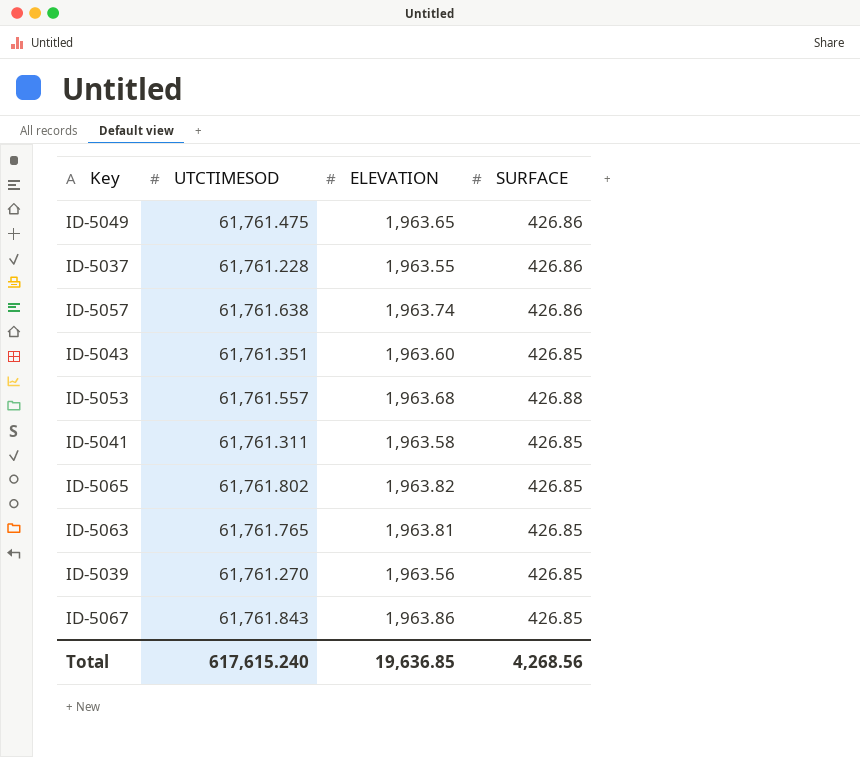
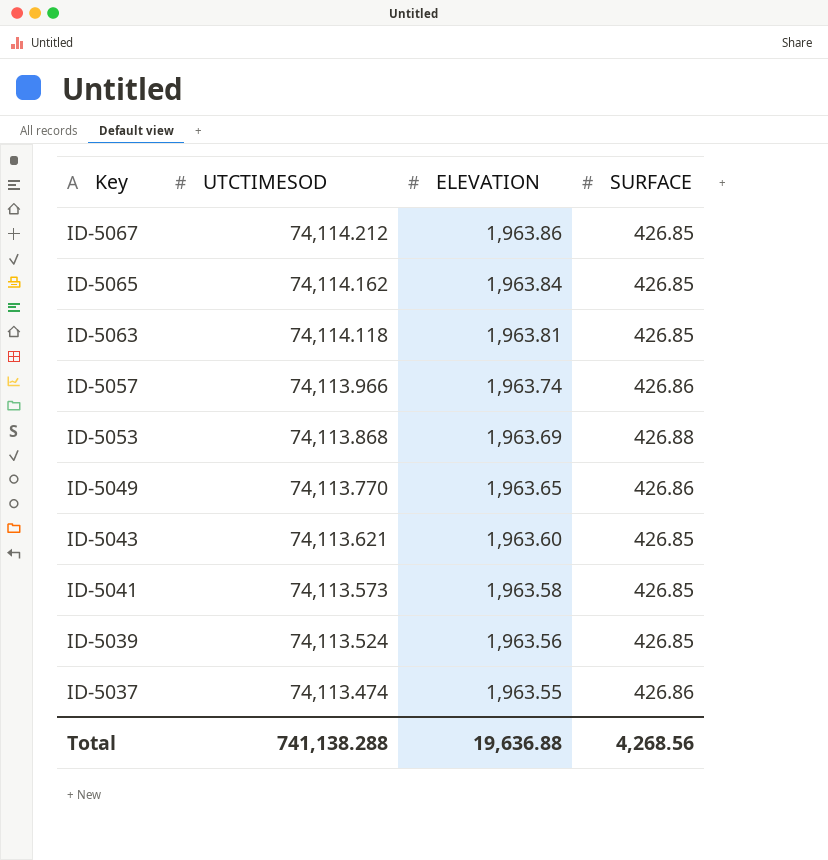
row order: none -> Key descending
ID-5067 | UTCTIMESOD: 61,761.843 -> 74,114.212
ID-5065 | UTCTIMESOD: 61,761.802 -> 74,114.162
ID-5065 | ELEVATION: 1,963.82 -> 1,963.84
ID-5063 | UTCTIMESOD: 61,761.765 -> 74,114.118
ID-5057 | UTCTIMESOD: 61,761.638 -> 74,113.966
ID-5053 | UTCTIMESOD: 61,761.557 -> 74,113.868
ID-5053 | ELEVATION: 1,963.68 -> 1,963.69
ID-5049 | UTCTIMESOD: 61,761.475 -> 74,113.770
ID-5043 | UTCTIMESOD: 61,761.351 -> 74,113.621
ID-5041 | UTCTIMESOD: 61,761.311 -> 74,113.573
ID-5039 | UTCTIMESOD: 61,761.270 -> 74,113.524
ID-5037 | UTCTIMESOD: 61,761.228 -> 74,113.474
Total | UTCTIMESOD: 617,615.240 -> 741,138.288
Total | ELEVATION: 19,636.85 -> 19,636.88

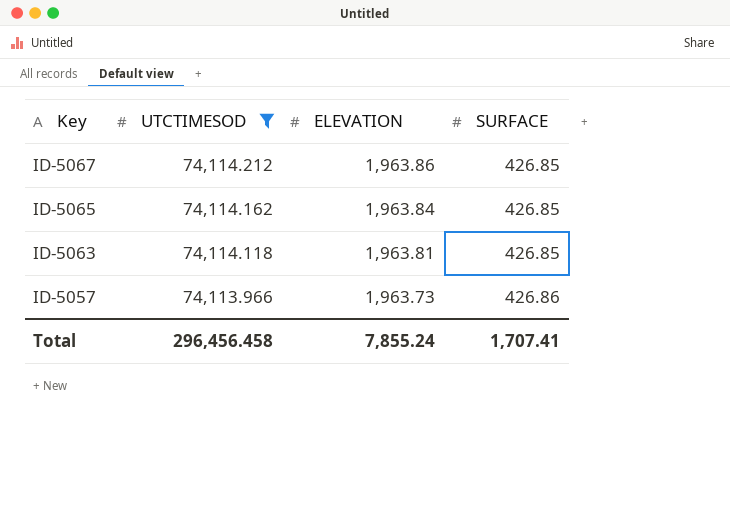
filter: none -> UTCTIMESOD >= 74,113.966
ID-5057 | ELEVATION: 1,963.74 -> 1,963.73
Total | UTCTIMESOD: 741,138.288 -> 296,456.458
Total | ELEVATION: 19,636.88 -> 7,855.24
Total | SURFACE: 4,268.56 -> 1,707.41

